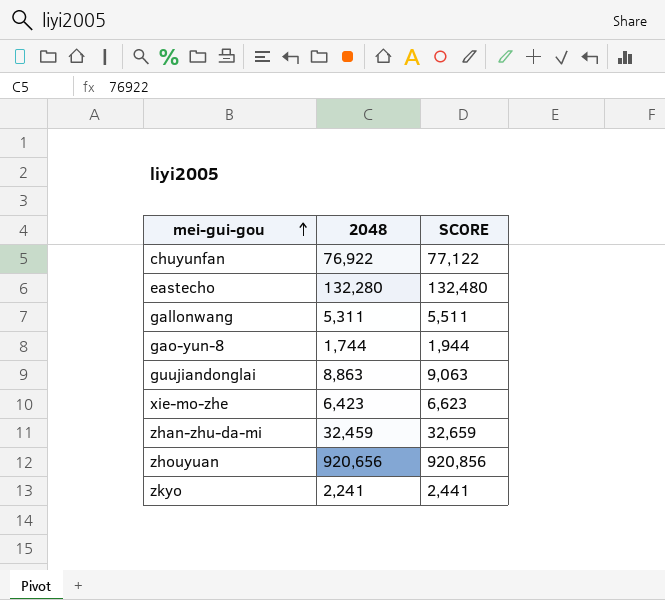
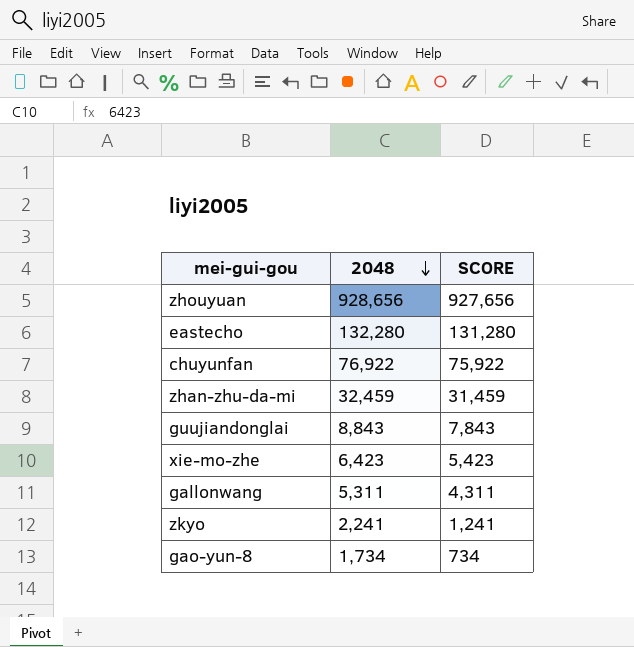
row order: mei-gui-gou ascending -> 2048 descending
column SCORE | formula: [2048] + 200 -> [2048] - 1000
zhouyuan | 2048: 920,656 -> 928,656
guujiandonglai | 2048: 8,863 -> 8,843
gao-yun-8 | 2048: 1,744 -> 1,734

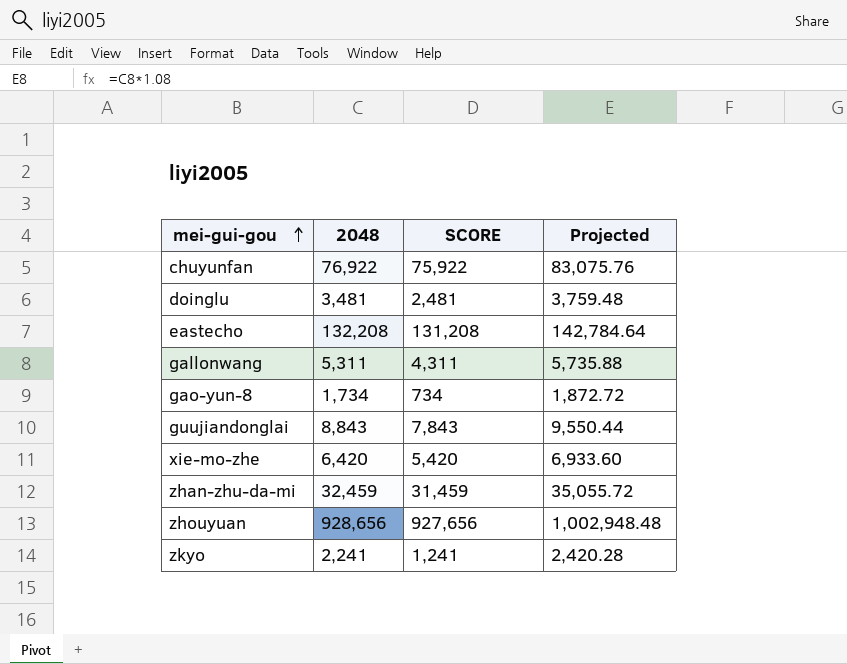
row order: 2048 descending -> mei-gui-gou ascending
column Projected | formula: none -> [2048] * 1.08
row doinglu: none -> 3,481 | 2,481 | 3,759.48
eastecho | 2048: 132,280 -> 132,208
eastecho | SCORE: 131,280 -> 131,208
xie-mo-zhe | 2048: 6,423 -> 6,420
xie-mo-zhe | SCORE: 5,423 -> 5,420

